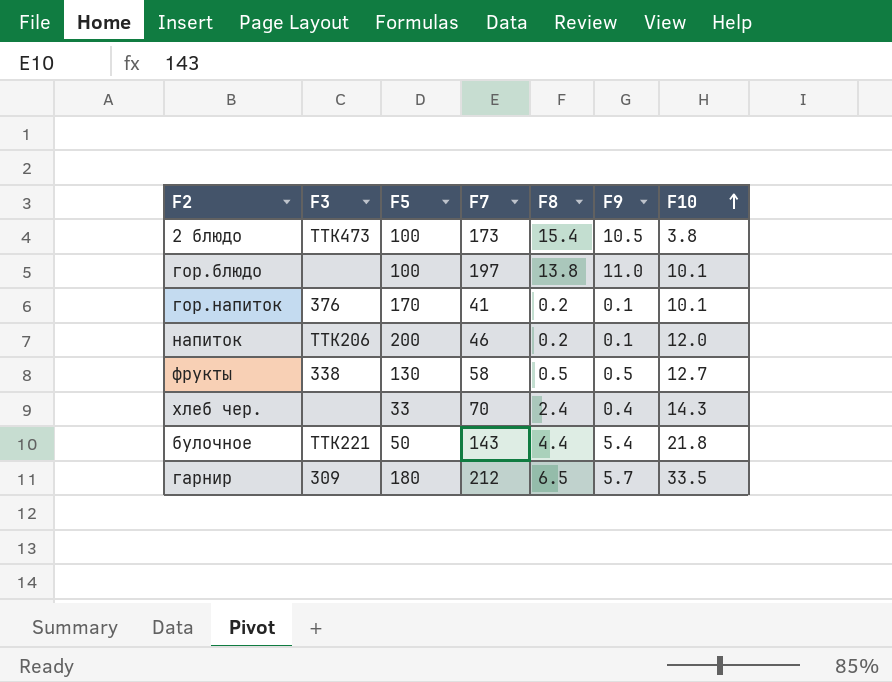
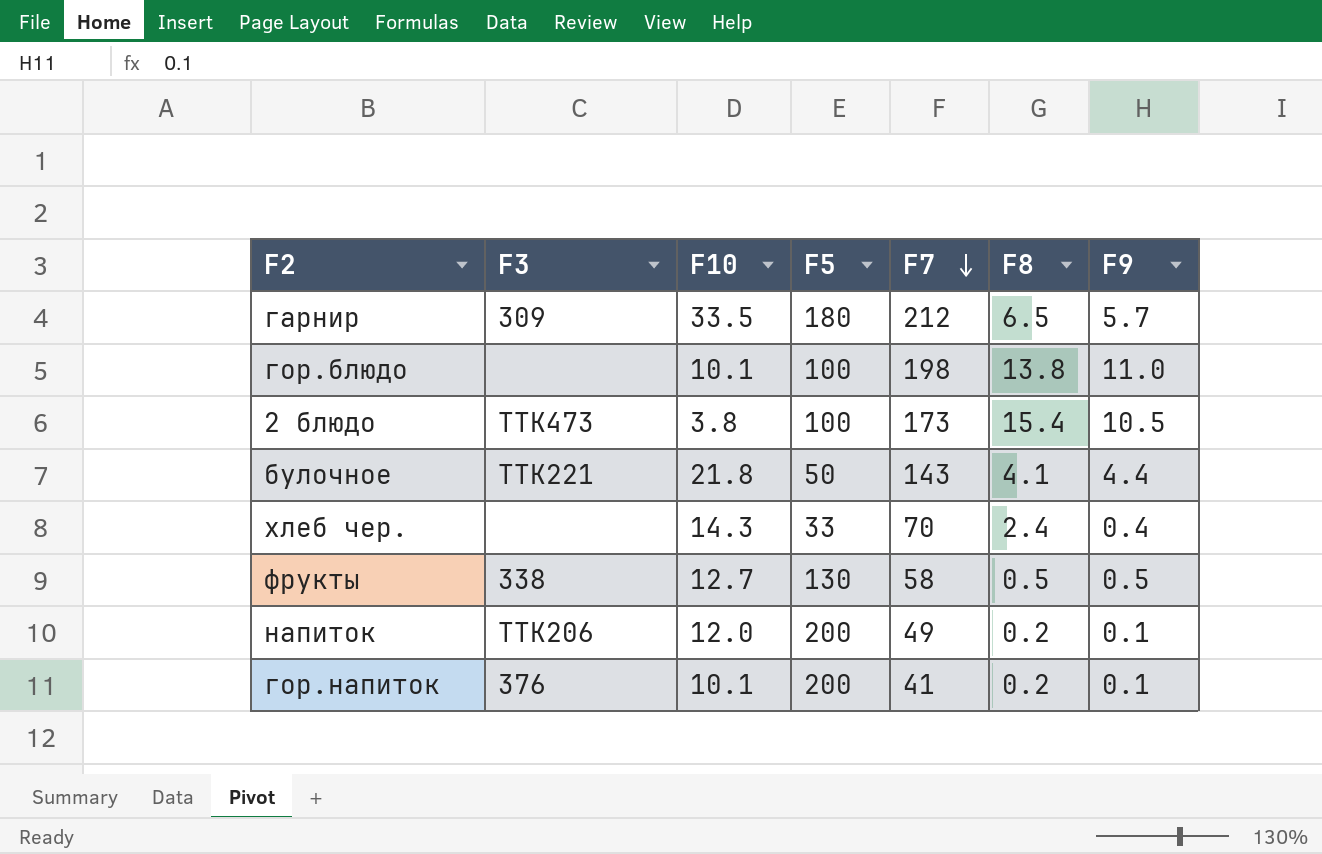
row order: F10 ascending -> F7 descending
column F10 | position: 7 -> 3
гор.блюдо | F7: 197 -> 198
булочное | F8: 4.4 -> 4.1
булочное | F9: 5.4 -> 4.4
напиток | F7: 46 -> 49
гор.напиток | F5: 170 -> 200

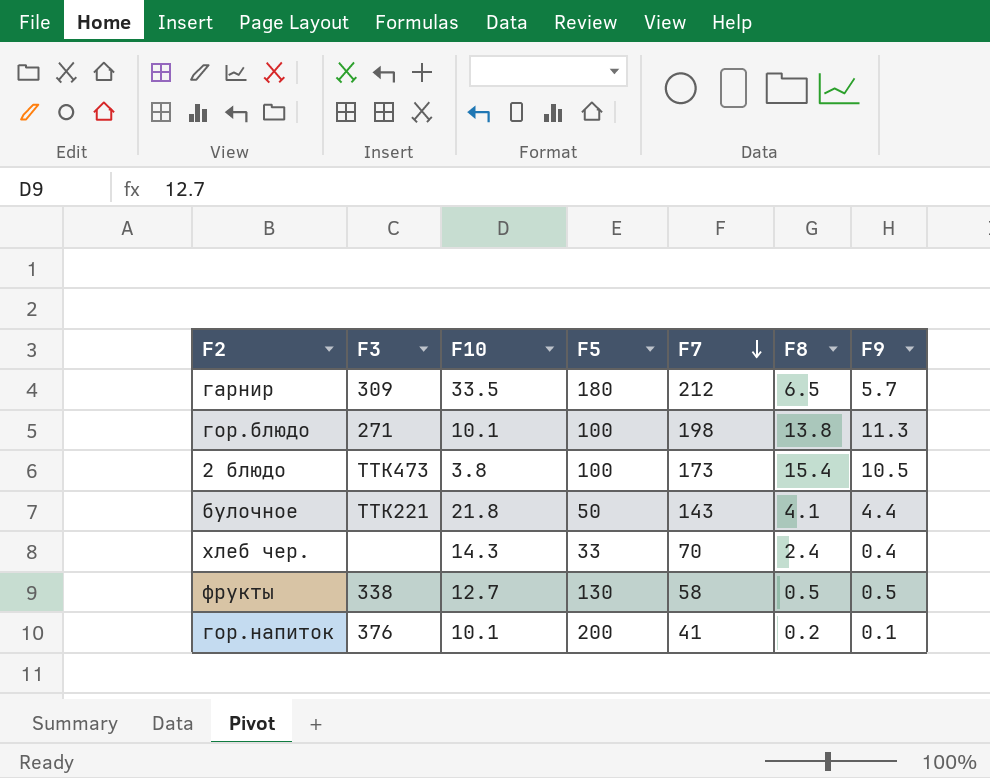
row напиток: ТТК206 | 12.0 | 200 | 49 | 0.2 | 0.1 -> none
гор.блюдо | F3: none -> 271
гор.блюдо | F9: 11.0 -> 11.3

